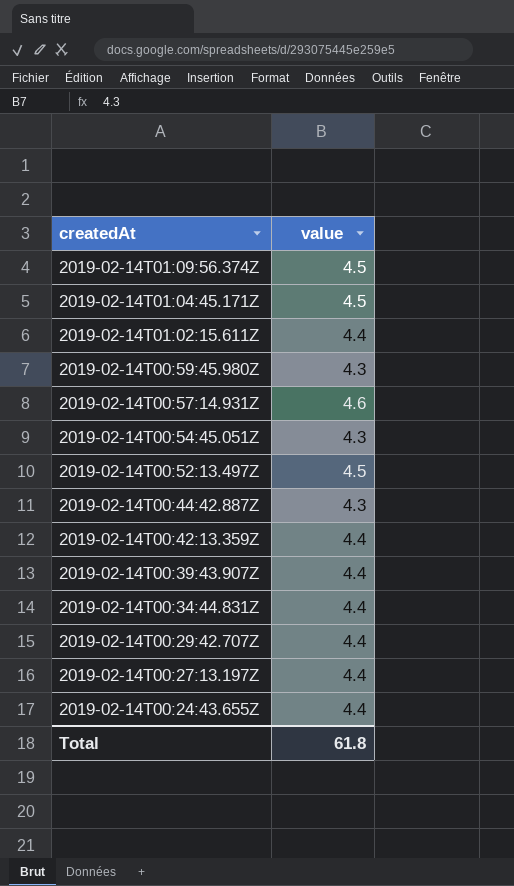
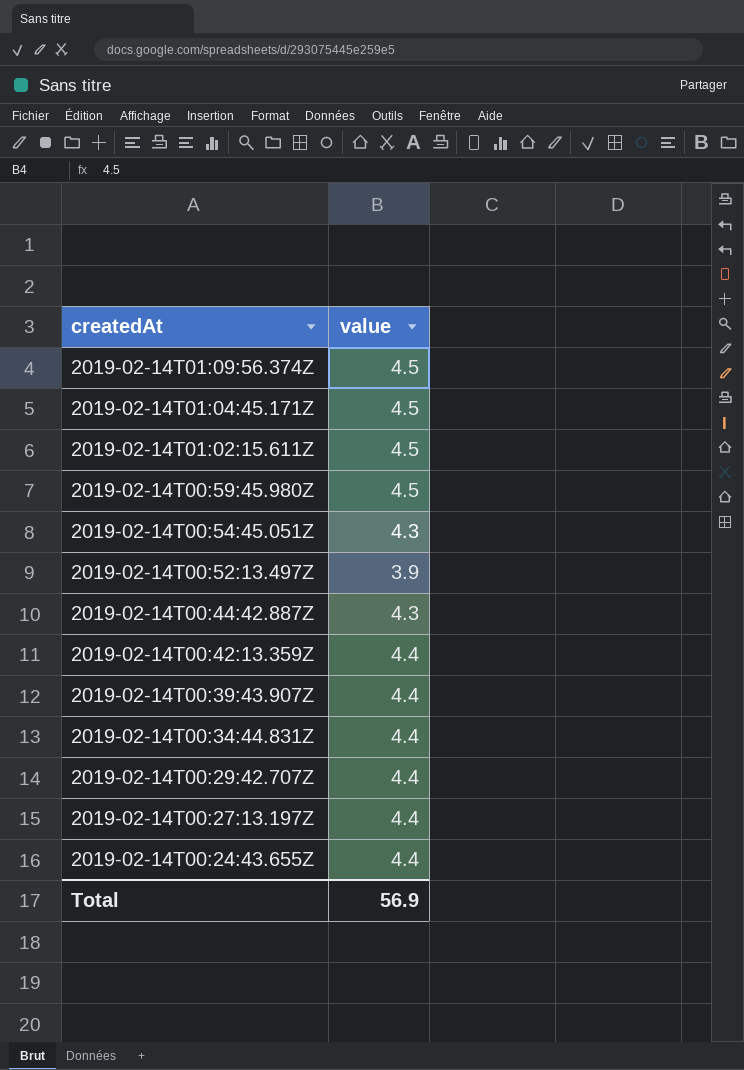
row 2019-02-14T00:57:14.931Z: 4.6 -> none
2019-02-14T01:02:15.611Z | value: 4.4 -> 4.5
2019-02-14T00:59:45.980Z | value: 4.3 -> 4.5
2019-02-14T00:52:13.497Z | value: 4.5 -> 3.9
Total | value: 61.8 -> 56.9

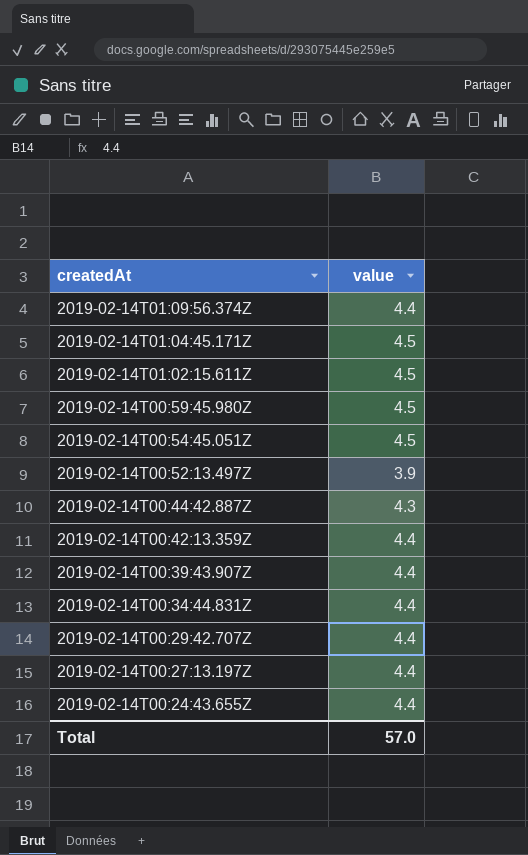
2019-02-14T01:09:56.374Z | value: 4.5 -> 4.4
2019-02-14T00:54:45.051Z | value: 4.3 -> 4.5
Total | value: 56.9 -> 57.0

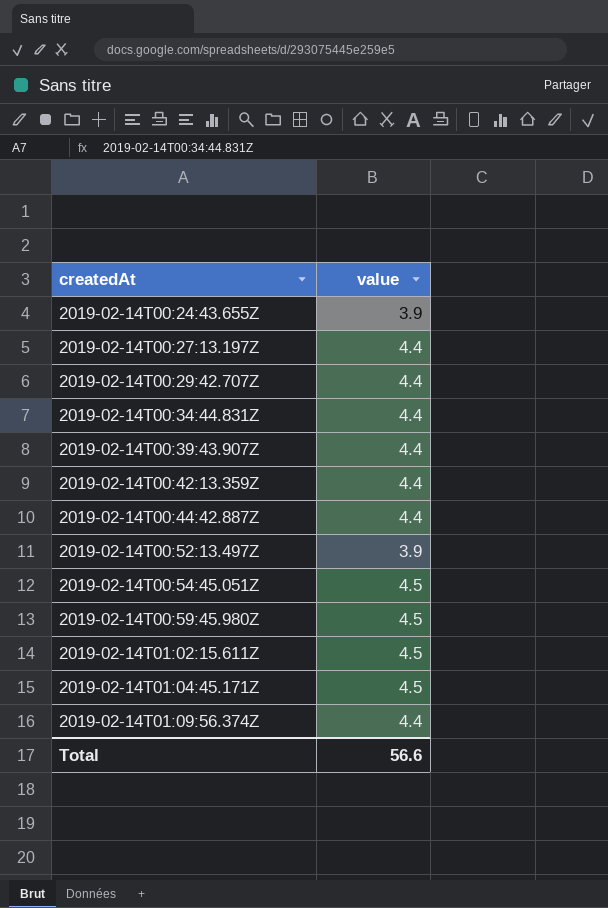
row order: createdAt descending -> createdAt ascending
2019-02-14T00:24:43.655Z | value: 4.4 -> 3.9
2019-02-14T00:44:42.887Z | value: 4.3 -> 4.4
Total | value: 57.0 -> 56.6

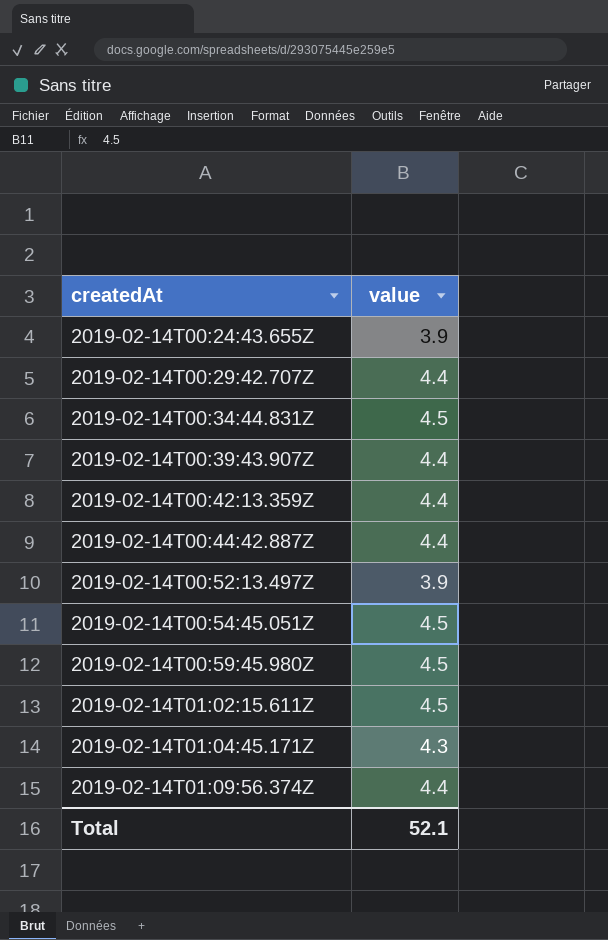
row 2019-02-14T00:27:13.197Z: 4.4 -> none
2019-02-14T00:34:44.831Z | value: 4.4 -> 4.5
2019-02-14T01:04:45.171Z | value: 4.5 -> 4.3
Total | value: 56.6 -> 52.1

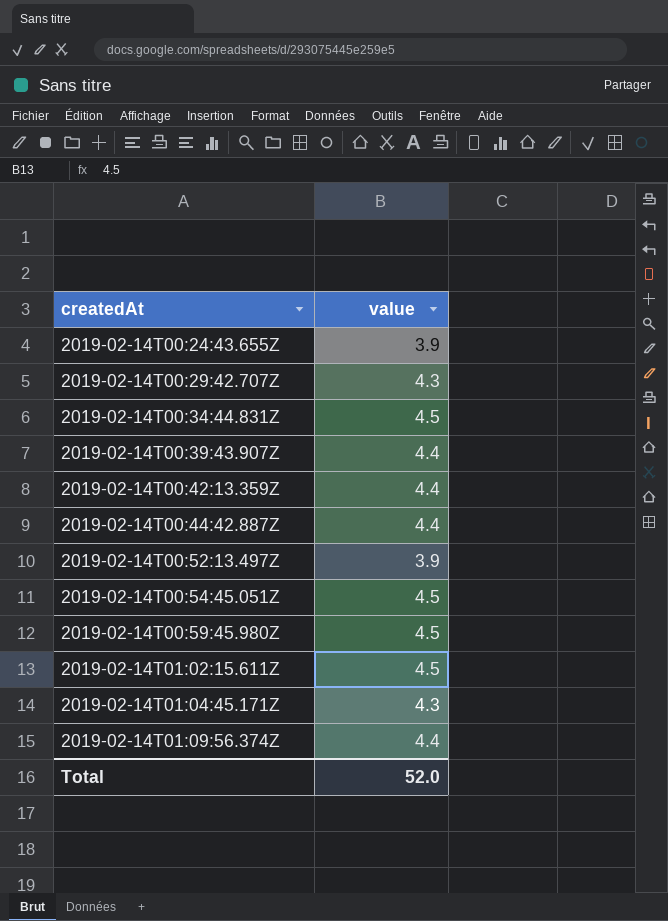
2019-02-14T00:29:42.707Z | value: 4.4 -> 4.3
Total | value: 52.1 -> 52.0

